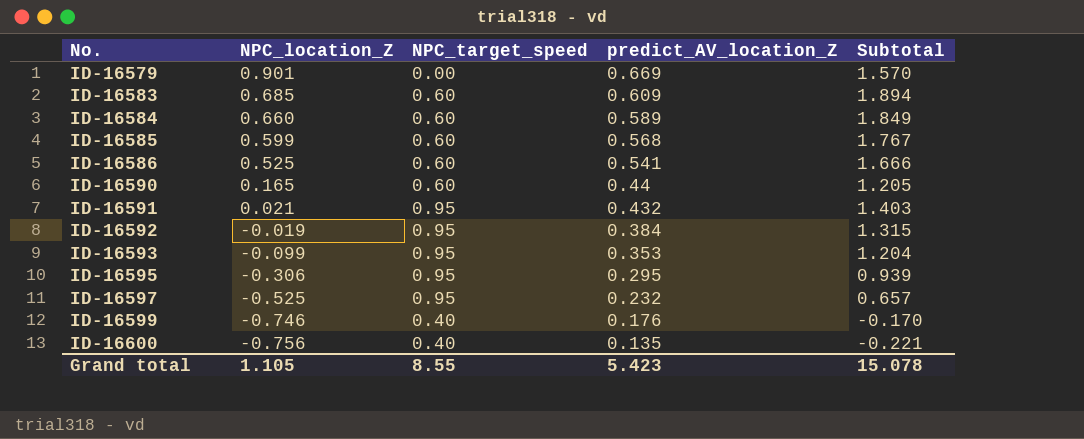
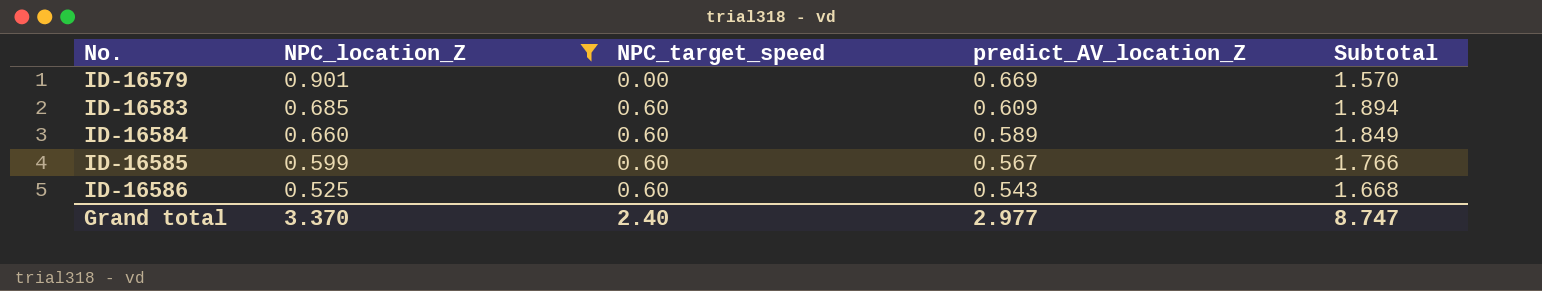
filter: none -> NPC_location_Z >= 0.525
ID-16585 | predict_AV_location_Z: 0.568 -> 0.567
ID-16585 | Subtotal: 1.767 -> 1.766
ID-16586 | predict_AV_location_Z: 0.541 -> 0.543
ID-16586 | Subtotal: 1.666 -> 1.668
Grand total | NPC_location_Z: 1.105 -> 3.370
Grand total | NPC_target_speed: 8.55 -> 2.40
Grand total | predict_AV_location_Z: 5.423 -> 2.977
Grand total | Subtotal: 15.078 -> 8.747

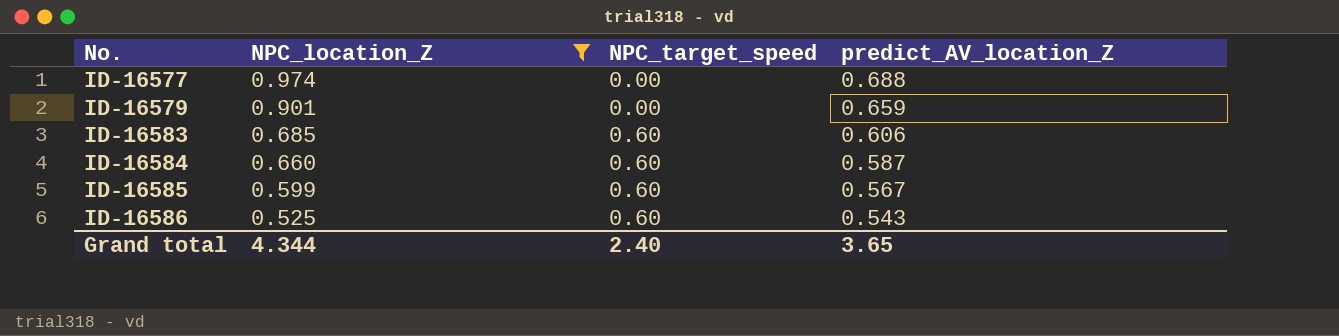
column Subtotal | formula: [NPC_location_Z] + [NPC_target_speed] + [predict_AV_location_Z] -> none
row ID-16577: none -> 0.974 | 0.00 | 0.688
ID-16579 | predict_AV_location_Z: 0.669 -> 0.659
ID-16583 | predict_AV_location_Z: 0.609 -> 0.606
ID-16584 | predict_AV_location_Z: 0.589 -> 0.587
Grand total | NPC_location_Z: 3.370 -> 4.344
Grand total | predict_AV_location_Z: 2.977 -> 3.65

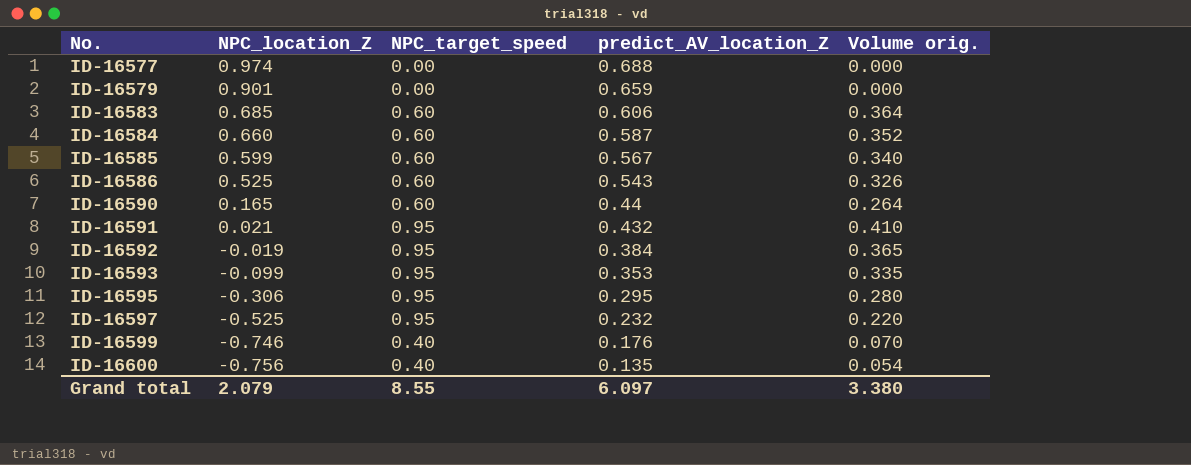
filter: NPC_location_Z >= 0.525 -> none
column Volume orig. | formula: none -> [NPC_target_speed] * [predict_AV_location_Z]
Grand total | NPC_location_Z: 4.344 -> 2.079
Grand total | NPC_target_speed: 2.40 -> 8.55
Grand total | predict_AV_location_Z: 3.65 -> 6.097

